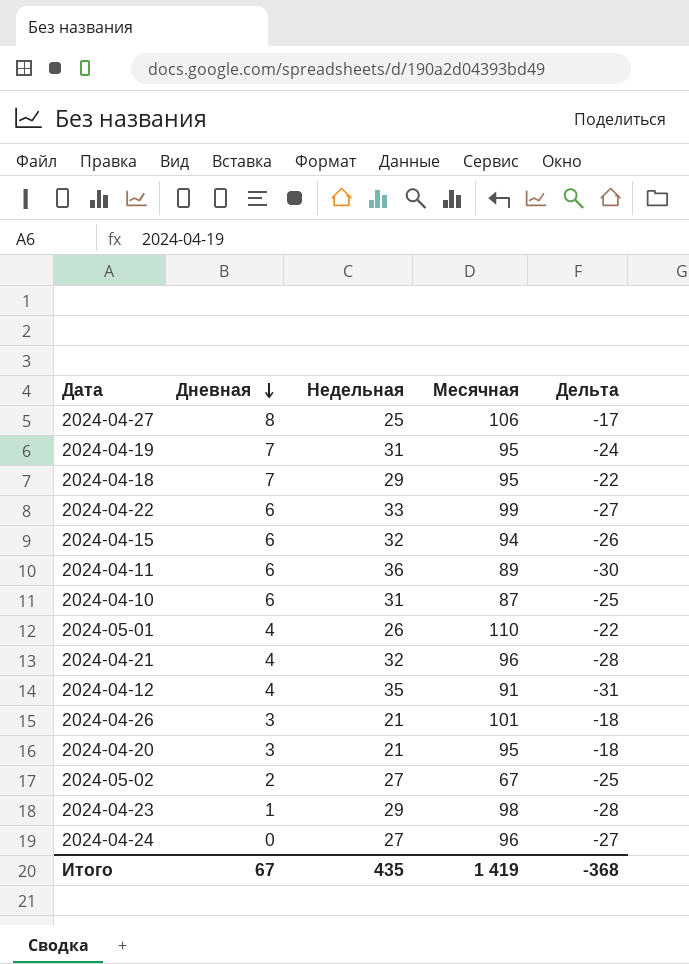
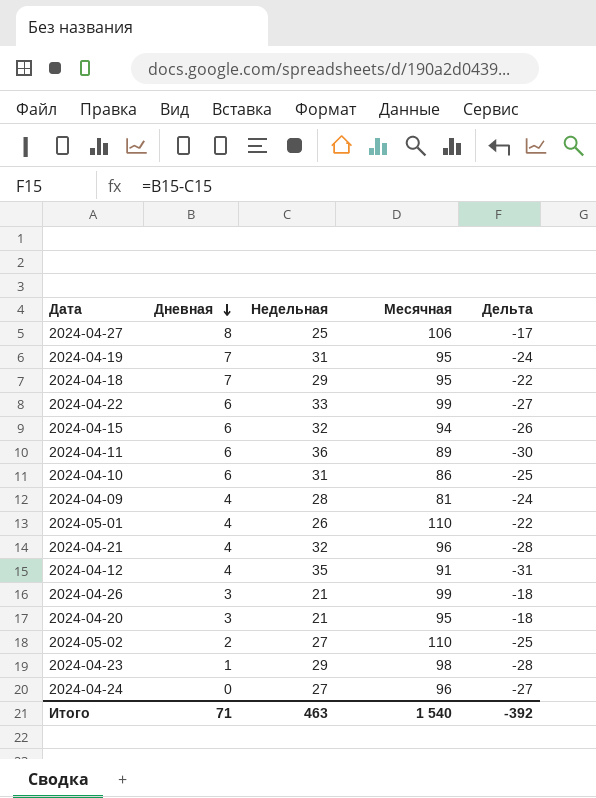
2024-04-10 | Месячная: 87 -> 86
row 2024-04-09: none -> 4 | 28 | 81 | -24
2024-04-26 | Месячная: 101 -> 99
2024-05-02 | Месячная: 67 -> 110
Итого | Дневная: 67 -> 71
Итого | Недельная: 435 -> 463
Итого | Месячная: 1 419 -> 1 540
Итого | Дельта: -368 -> -392

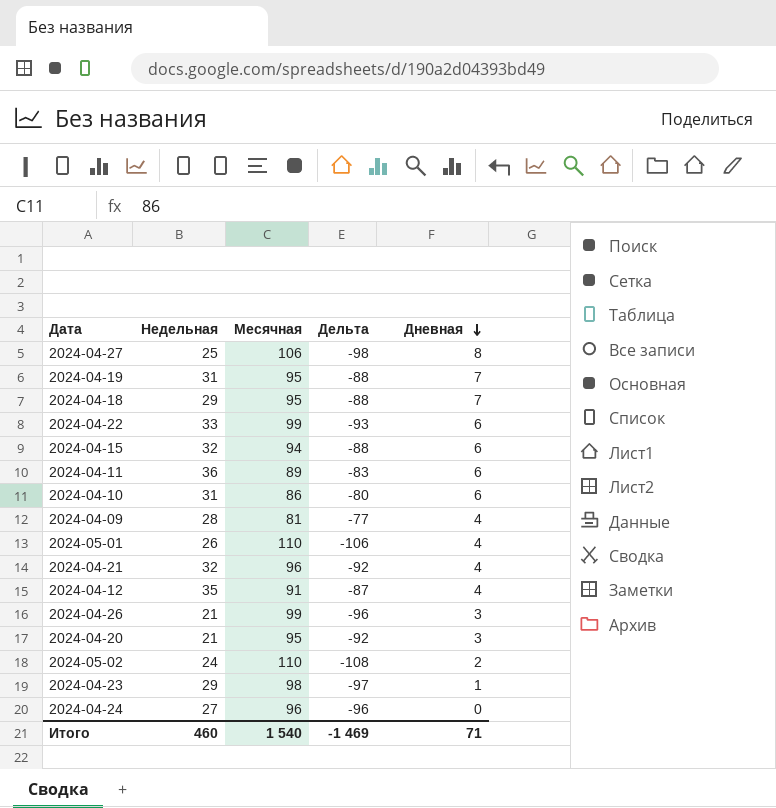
column Дельта | formula: [Дневная] - [Недельная] -> [Дневная] - [Месячная]
column Дневная | position: 2 -> 5
2024-05-02 | Недельная: 27 -> 24
Итого | Недельная: 463 -> 460
Итого | Дельта: -392 -> -1 469

